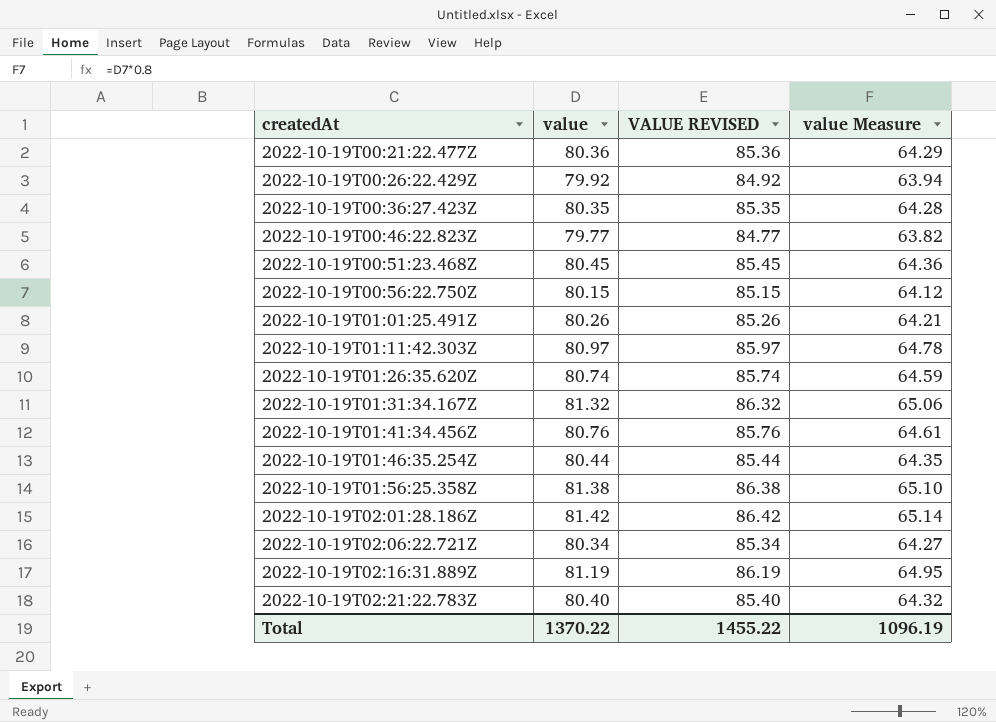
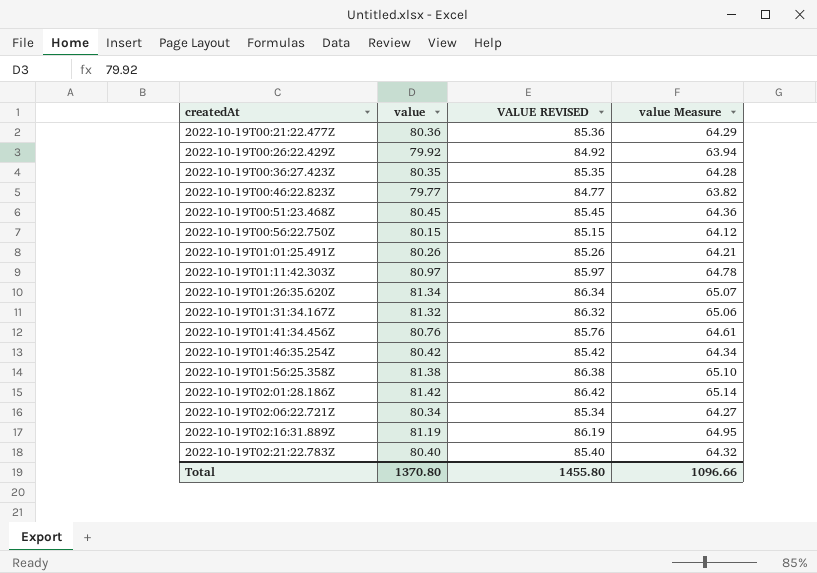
2022-10-19T01:26:35.620Z | value: 80.74 -> 81.34
2022-10-19T01:26:35.620Z | VALUE REVISED: 85.74 -> 86.34
2022-10-19T01:26:35.620Z | value Measure: 64.59 -> 65.07
2022-10-19T01:46:35.254Z | value: 80.44 -> 80.42
2022-10-19T01:46:35.254Z | VALUE REVISED: 85.44 -> 85.42
2022-10-19T01:46:35.254Z | value Measure: 64.35 -> 64.34
Total | value: 1370.22 -> 1370.80
Total | VALUE REVISED: 1455.22 -> 1455.80
Total | value Measure: 1096.19 -> 1096.66

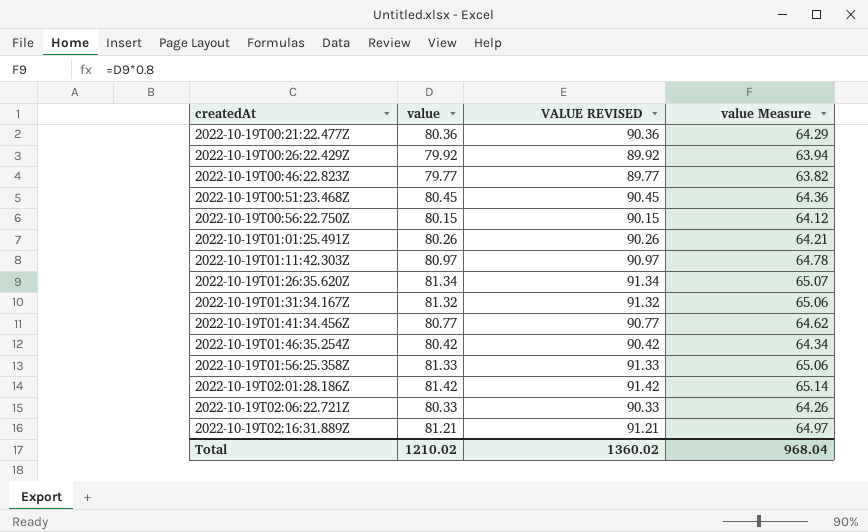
column VALUE REVISED | formula: [value] + 5 -> [value] + 10
row 2022-10-19T00:36:27.423Z: 80.35 | 85.35 | 64.28 -> none
row 2022-10-19T02:21:22.783Z: 80.40 | 85.40 | 64.32 -> none
2022-10-19T01:41:34.456Z | value: 80.76 -> 80.77
2022-10-19T01:41:34.456Z | value Measure: 64.61 -> 64.62
2022-10-19T01:56:25.358Z | value: 81.38 -> 81.33
2022-10-19T01:56:25.358Z | value Measure: 65.10 -> 65.06
2022-10-19T02:06:22.721Z | value: 80.34 -> 80.33
2022-10-19T02:06:22.721Z | value Measure: 64.27 -> 64.26
2022-10-19T02:16:31.889Z | value: 81.19 -> 81.21
2022-10-19T02:16:31.889Z | value Measure: 64.95 -> 64.97
Total | value: 1370.80 -> 1210.02
Total | VALUE REVISED: 1455.80 -> 1360.02
Total | value Measure: 1096.66 -> 968.04

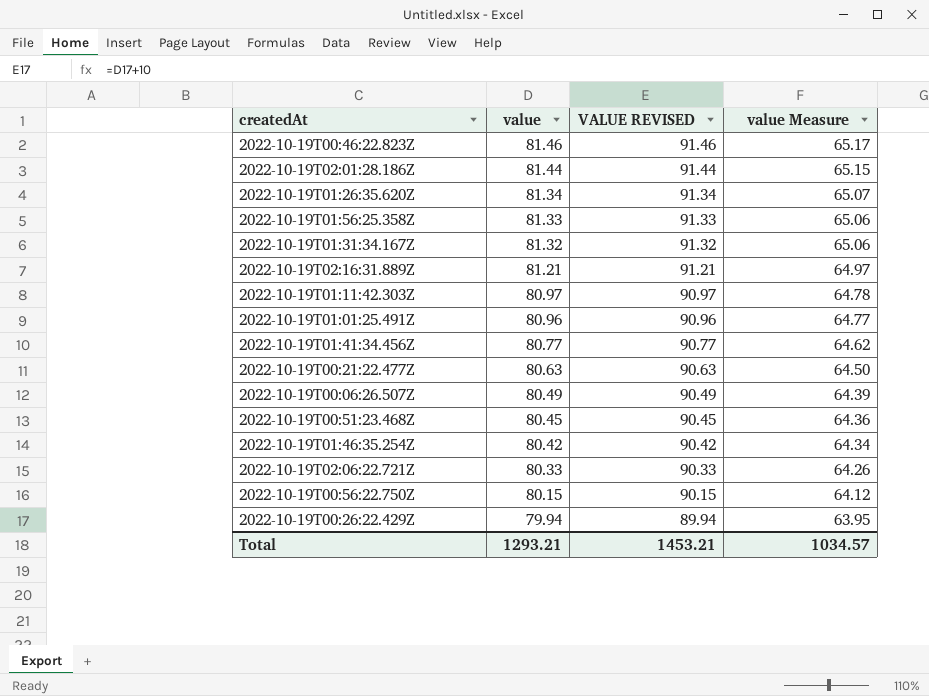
row order: createdAt ascending -> value descending
2022-10-19T00:46:22.823Z | value: 79.77 -> 81.46
2022-10-19T00:46:22.823Z | VALUE REVISED: 89.77 -> 91.46
2022-10-19T00:46:22.823Z | value Measure: 63.82 -> 65.17
2022-10-19T02:01:28.186Z | value: 81.42 -> 81.44
2022-10-19T02:01:28.186Z | VALUE REVISED: 91.42 -> 91.44
2022-10-19T02:01:28.186Z | value Measure: 65.14 -> 65.15
2022-10-19T01:01:25.491Z | value: 80.26 -> 80.96
2022-10-19T01:01:25.491Z | VALUE REVISED: 90.26 -> 90.96
2022-10-19T01:01:25.491Z | value Measure: 64.21 -> 64.77
2022-10-19T00:21:22.477Z | value: 80.36 -> 80.63
2022-10-19T00:21:22.477Z | VALUE REVISED: 90.36 -> 90.63
2022-10-19T00:21:22.477Z | value Measure: 64.29 -> 64.50
row 2022-10-19T00:06:26.507Z: none -> 80.49 | 90.49 | 64.39
2022-10-19T00:26:22.429Z | value: 79.92 -> 79.94
2022-10-19T00:26:22.429Z | VALUE REVISED: 89.92 -> 89.94
2022-10-19T00:26:22.429Z | value Measure: 63.94 -> 63.95
Total | value: 1210.02 -> 1293.21
Total | VALUE REVISED: 1360.02 -> 1453.21
Total | value Measure: 968.04 -> 1034.57

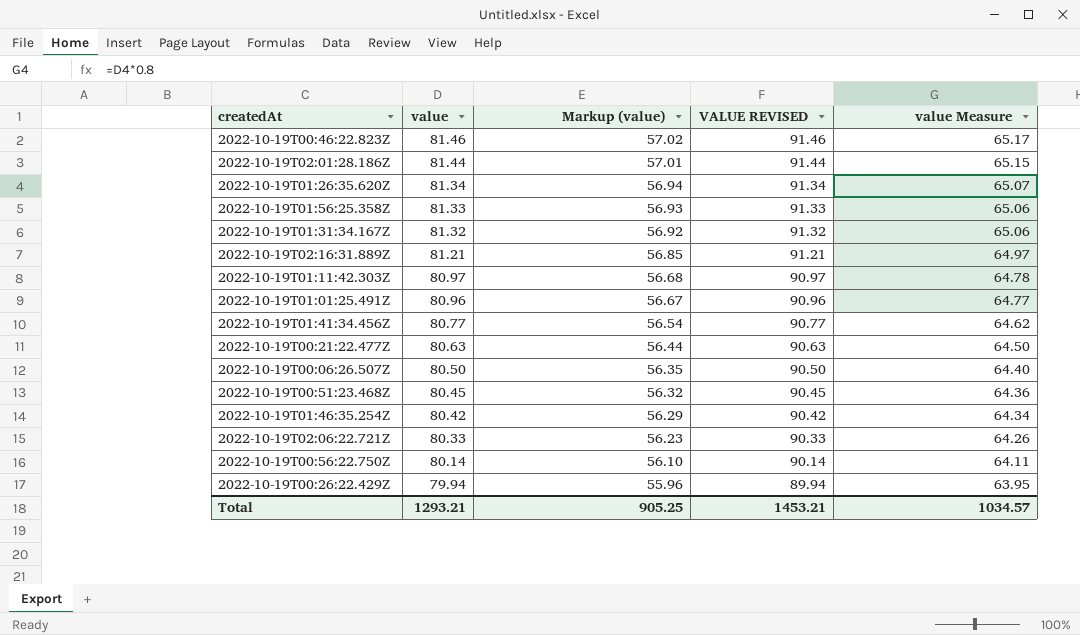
column Markup (value) | formula: none -> [value] * 0.7
2022-10-19T00:06:26.507Z | value: 80.49 -> 80.50
2022-10-19T00:06:26.507Z | VALUE REVISED: 90.49 -> 90.50
2022-10-19T00:06:26.507Z | value Measure: 64.39 -> 64.40
2022-10-19T00:56:22.750Z | value: 80.15 -> 80.14
2022-10-19T00:56:22.750Z | VALUE REVISED: 90.15 -> 90.14
2022-10-19T00:56:22.750Z | value Measure: 64.12 -> 64.11

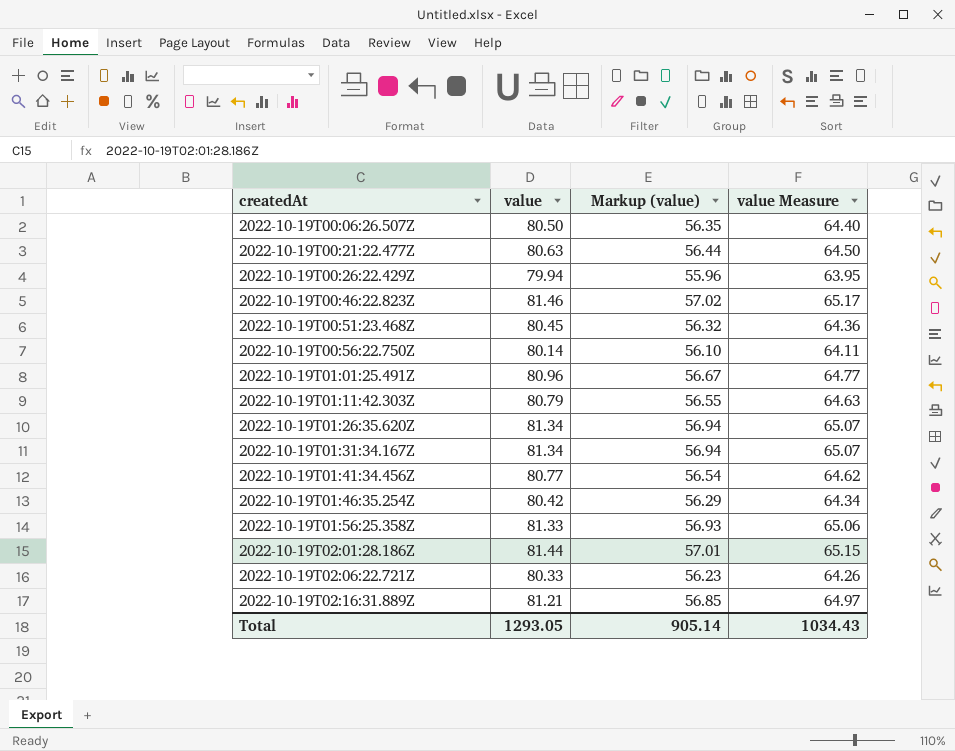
row order: value descending -> createdAt ascending
column VALUE REVISED | formula: [value] + 10 -> none
2022-10-19T01:11:42.303Z | value: 80.97 -> 80.79
2022-10-19T01:11:42.303Z | Markup (value): 56.68 -> 56.55
2022-10-19T01:11:42.303Z | value Measure: 64.78 -> 64.63
2022-10-19T01:31:34.167Z | value: 81.32 -> 81.34
2022-10-19T01:31:34.167Z | Markup (value): 56.92 -> 56.94
2022-10-19T01:31:34.167Z | value Measure: 65.06 -> 65.07
Total | value: 1293.21 -> 1293.05
Total | Markup (value): 905.25 -> 905.14
Total | value Measure: 1034.57 -> 1034.43

